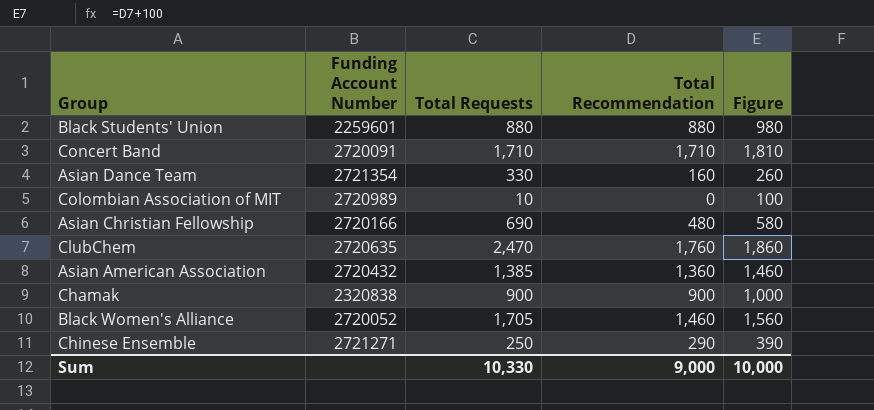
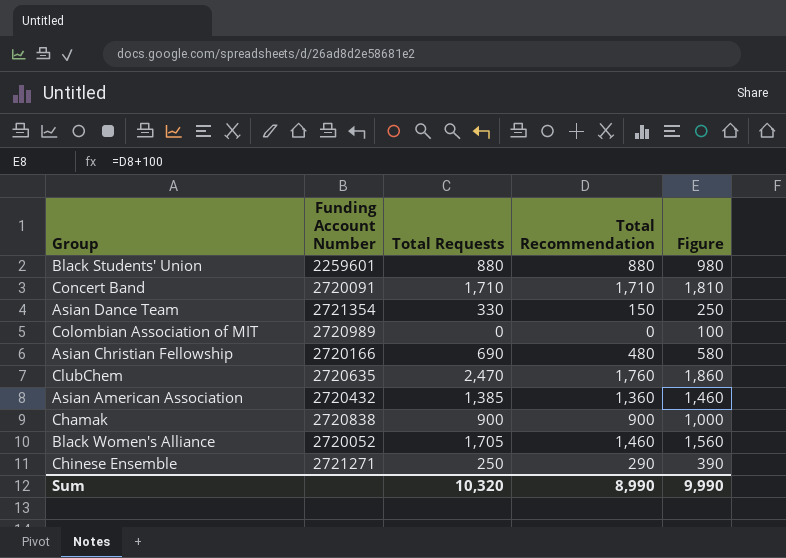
Asian Dance Team | Total Recommendation: 160 -> 150
Asian Dance Team | Figure: 260 -> 250
Colombian Association of MIT | Total Requests: 10 -> 0
Chamak | Funding Account Number: 2320838 -> 2720838
Sum | Total Requests: 10,330 -> 10,320
Sum | Total Recommendation: 9,000 -> 8,990
Sum | Figure: 10,000 -> 9,990

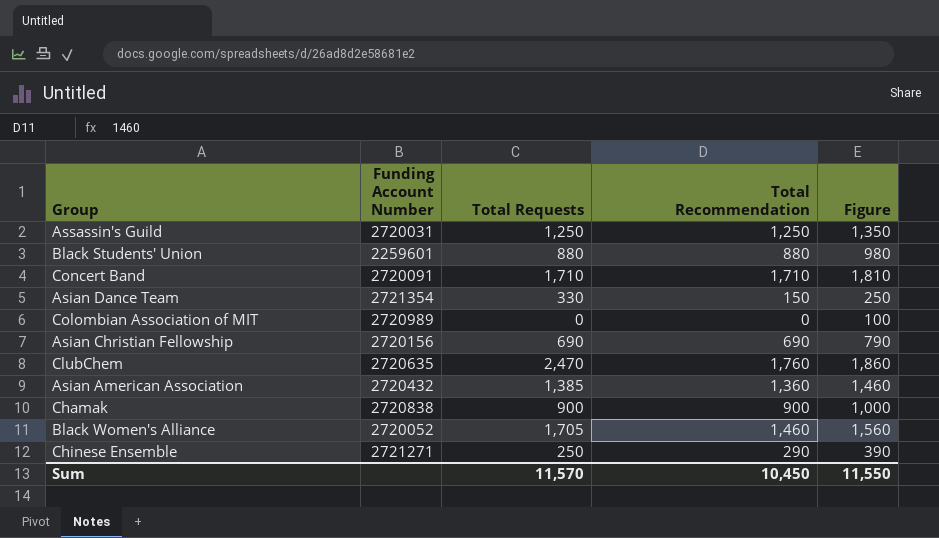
row Assassin's Guild: none -> 2720031 | 1,250 | 1,250 | 1,350
Asian Christian Fellowship | Funding Account Number: 2720166 -> 2720156
Asian Christian Fellowship | Total Recommendation: 480 -> 690
Asian Christian Fellowship | Figure: 580 -> 790
Sum | Total Requests: 10,320 -> 11,570
Sum | Total Recommendation: 8,990 -> 10,450
Sum | Figure: 9,990 -> 11,550

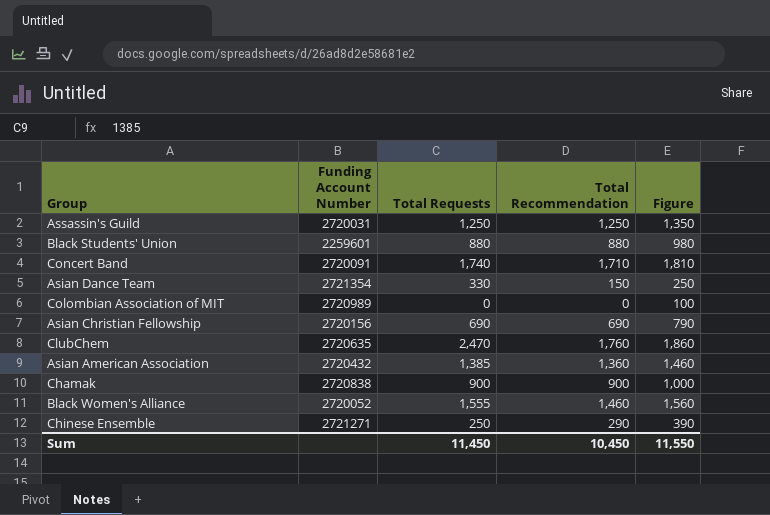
Concert Band | Total Requests: 1,710 -> 1,740
Black Women's Alliance | Total Requests: 1,705 -> 1,555
Sum | Total Requests: 11,570 -> 11,450

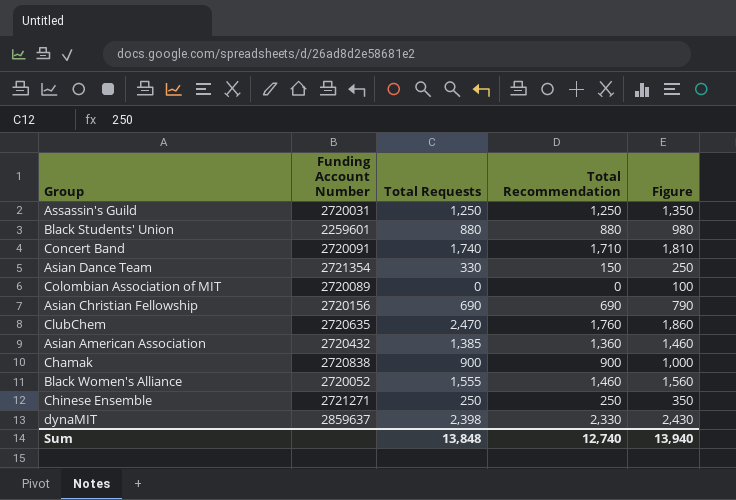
Colombian Association of MIT | Funding Account Number: 2720989 -> 2720089
Chinese Ensemble | Total Recommendation: 290 -> 250
Chinese Ensemble | Figure: 390 -> 350
row dynaMIT: none -> 2859637 | 2,398 | 2,330 | 2,430
Sum | Total Requests: 11,450 -> 13,848
Sum | Total Recommendation: 10,450 -> 12,740
Sum | Figure: 11,550 -> 13,940

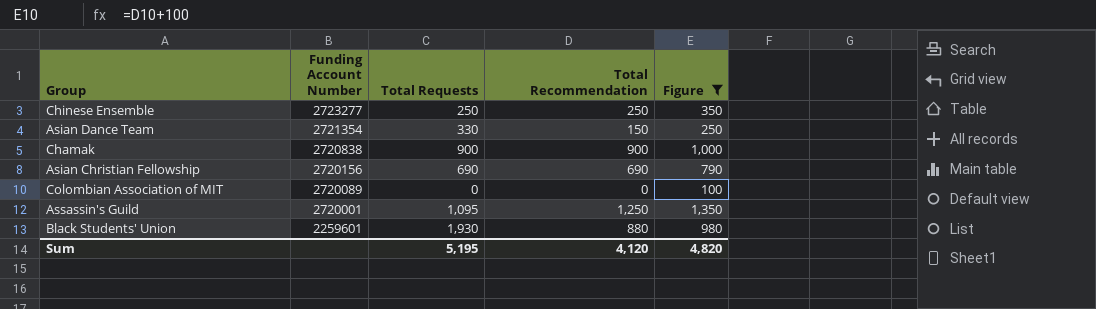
filter: none -> Figure <= 1,350
row order: none -> Funding Account Number descending
Chinese Ensemble | Funding Account Number: 2721271 -> 2723277
Assassin's Guild | Funding Account Number: 2720031 -> 2720001
Assassin's Guild | Total Requests: 1,250 -> 1,095
Black Students' Union | Total Requests: 880 -> 1,930
Sum | Total Requests: 13,848 -> 5,195
Sum | Total Recommendation: 12,740 -> 4,120
Sum | Figure: 13,940 -> 4,820

